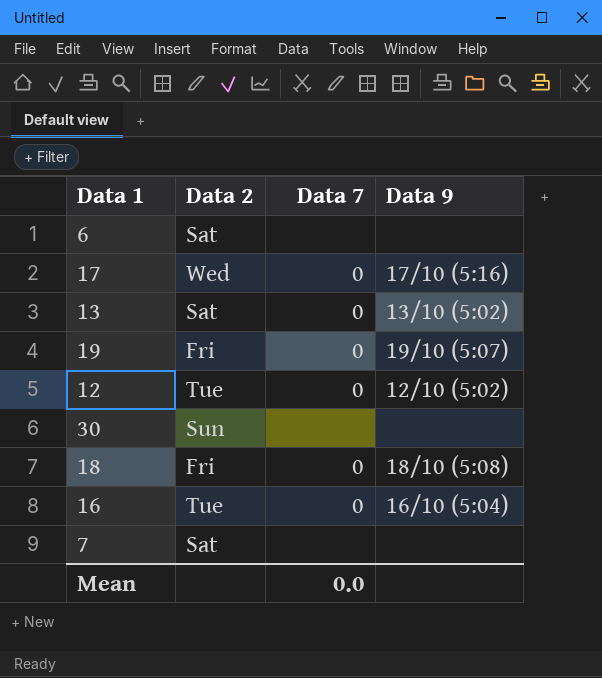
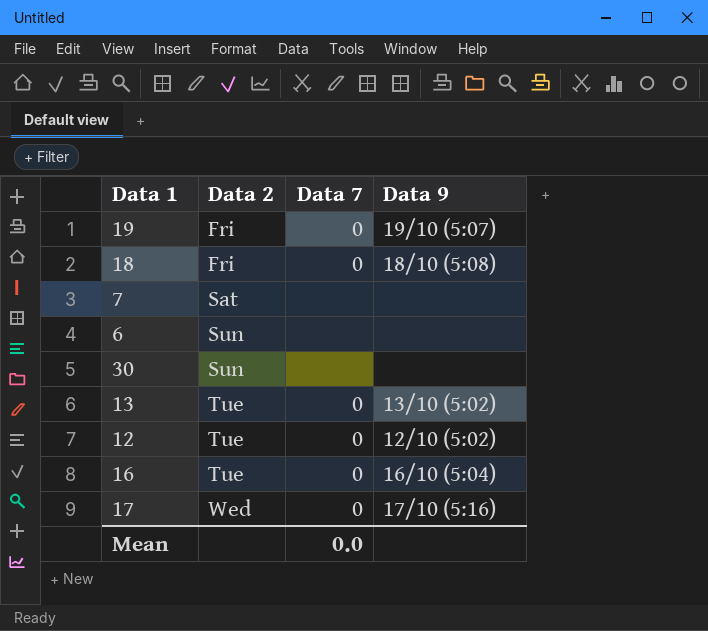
row order: none -> Data 2 ascending
6 | Data 2: Sat -> Sun
13 | Data 2: Sat -> Tue

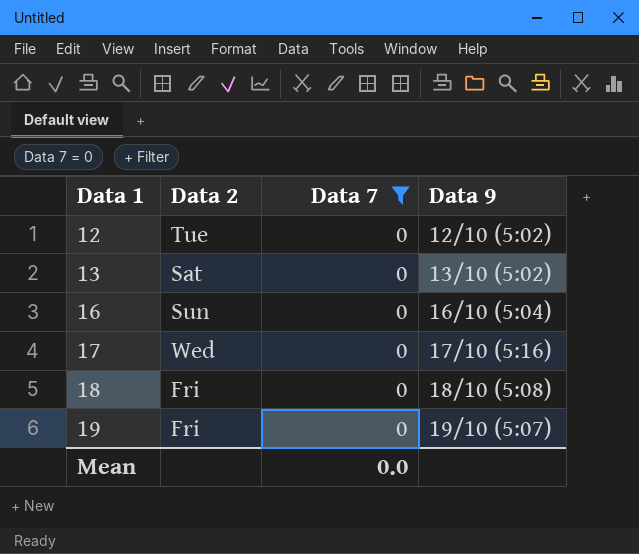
filter: none -> Data 7 = 0
row order: Data 2 ascending -> Data 1 ascending
13 | Data 2: Tue -> Sat
16 | Data 2: Tue -> Sun

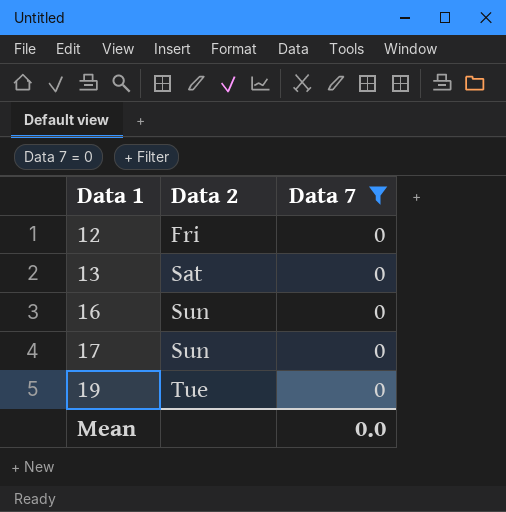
column Data 9 | position: 4 -> none
row 18: Fri | 0 | 18/10 (5:08) -> none
12 | Data 2: Tue -> Fri
17 | Data 2: Wed -> Sun
19 | Data 2: Fri -> Tue

